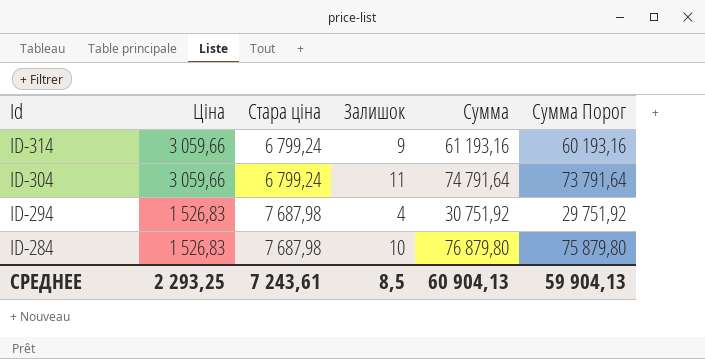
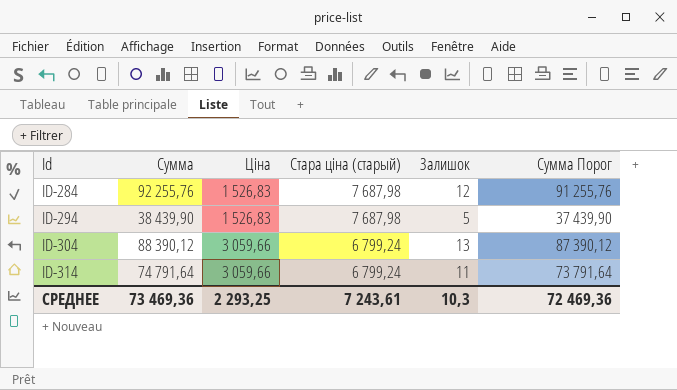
row order: Id descending -> Id ascending
column Сумма | position: 5 -> 2
column name: Стара ціна -> Стара ціна (старый)
ID-284 | Сумма: 76 879,80 -> 92 255,76
ID-284 | Залишок: 10 -> 12
ID-284 | Сумма Порог: 75 879,80 -> 91 255,76
ID-294 | Сумма: 30 751,92 -> 38 439,90
ID-294 | Залишок: 4 -> 5
ID-294 | Сумма Порог: 29 751,92 -> 37 439,90
ID-304 | Сумма: 74 791,64 -> 88 390,12
ID-304 | Залишок: 11 -> 13
ID-304 | Сумма Порог: 73 791,64 -> 87 390,12
ID-314 | Сумма: 61 193,16 -> 74 791,64
ID-314 | Залишок: 9 -> 11
ID-314 | Сумма Порог: 60 193,16 -> 73 791,64
СРЕДНЕЕ | Сумма: 60 904,13 -> 73 469,36
СРЕДНЕЕ | Залишок: 8,5 -> 10,3
СРЕДНЕЕ | Сумма Порог: 59 904,13 -> 72 469,36

